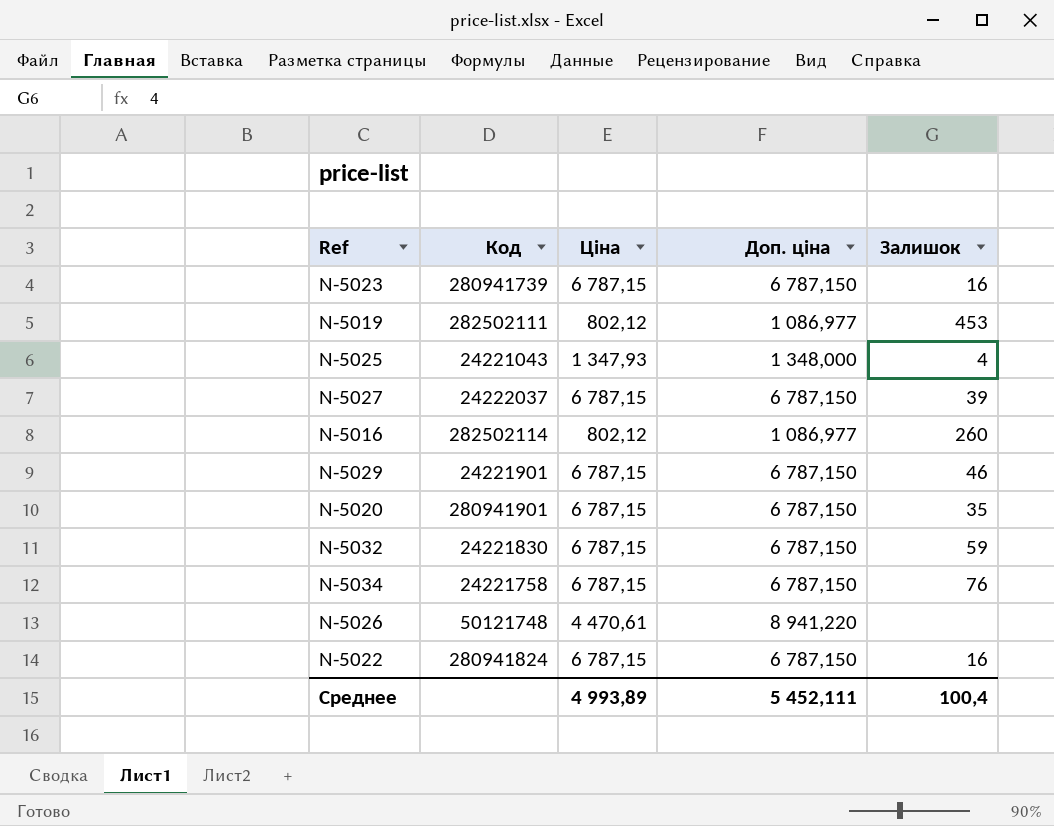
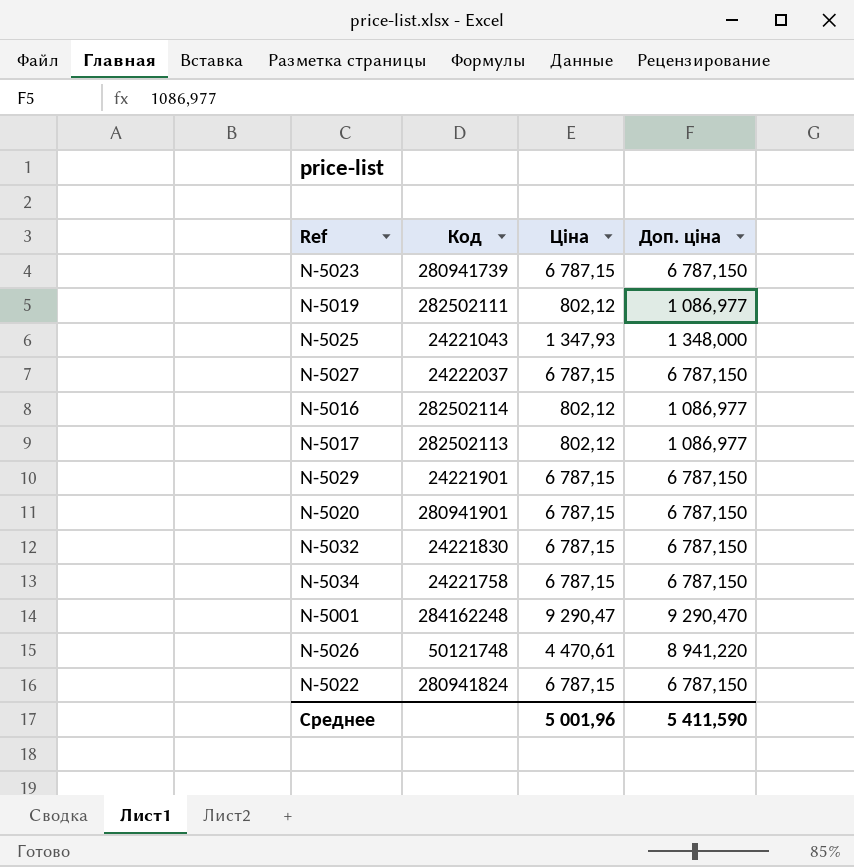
column Залишок | position: 5 -> none
row N-5017: none -> 282502113 | 802,12 | 1 086,977
row N-5001: none -> 284162248 | 9 290,47 | 9 290,470
Среднее | Ціна: 4 993,89 -> 5 001,96
Среднее | Доп. ціна: 5 452,111 -> 5 411,590

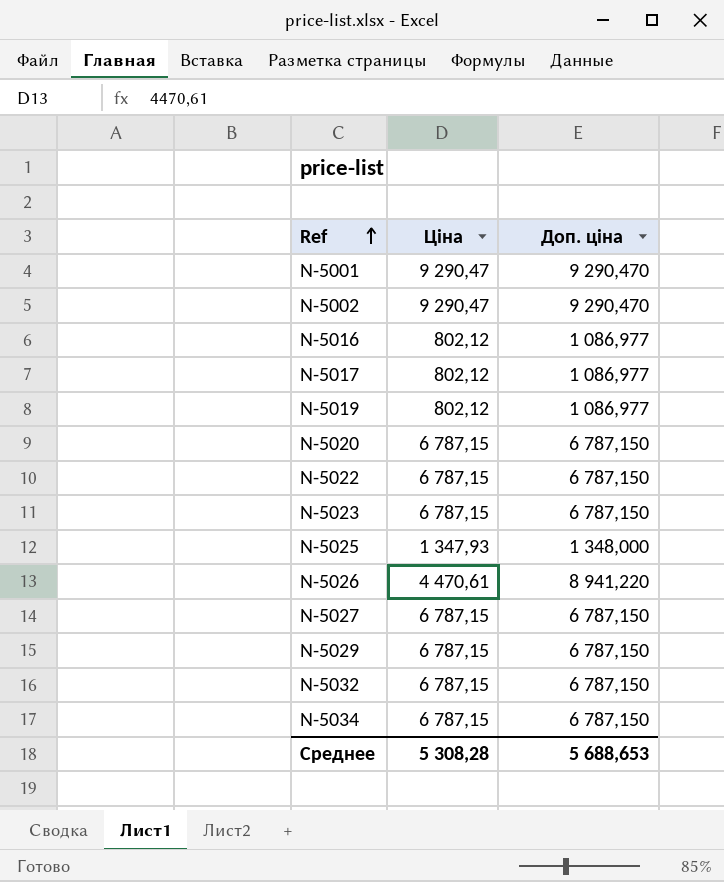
row order: none -> Ref ascending
column Код | position: 2 -> none
row N-5002: none -> 9 290,47 | 9 290,470
Среднее | Ціна: 5 001,96 -> 5 308,28
Среднее | Доп. ціна: 5 411,590 -> 5 688,653

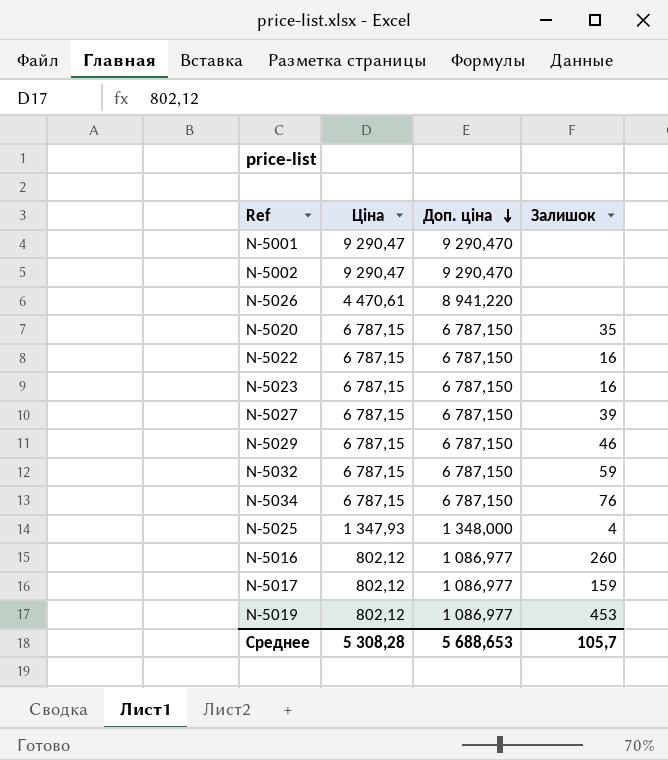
row order: Ref ascending -> Доп. ціна descending
column Залишок | position: none -> 4

